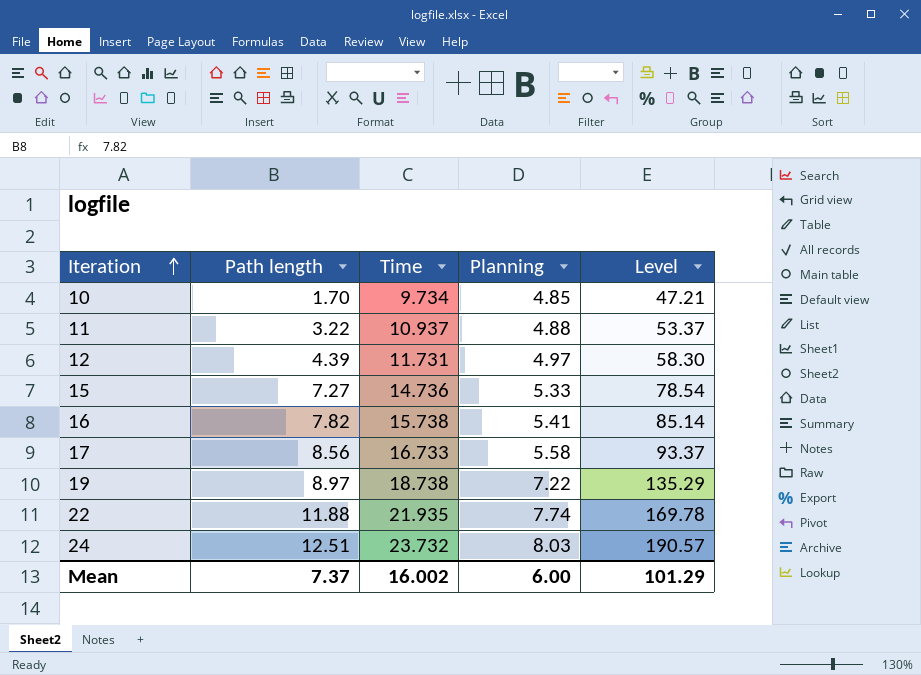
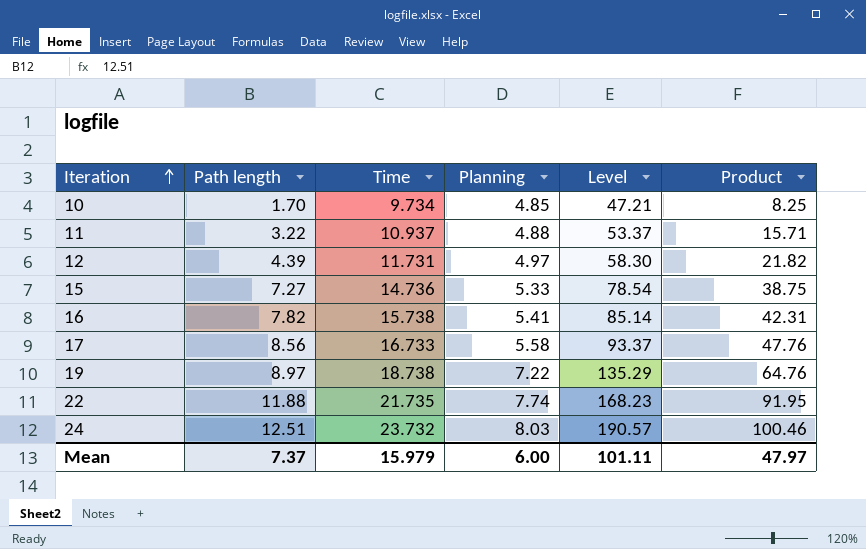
column Product | formula: none -> [Path length] * [Planning]
22 | Time: 21.935 -> 21.735
22 | Level: 169.78 -> 168.23
Mean | Time: 16.002 -> 15.979
Mean | Level: 101.29 -> 101.11

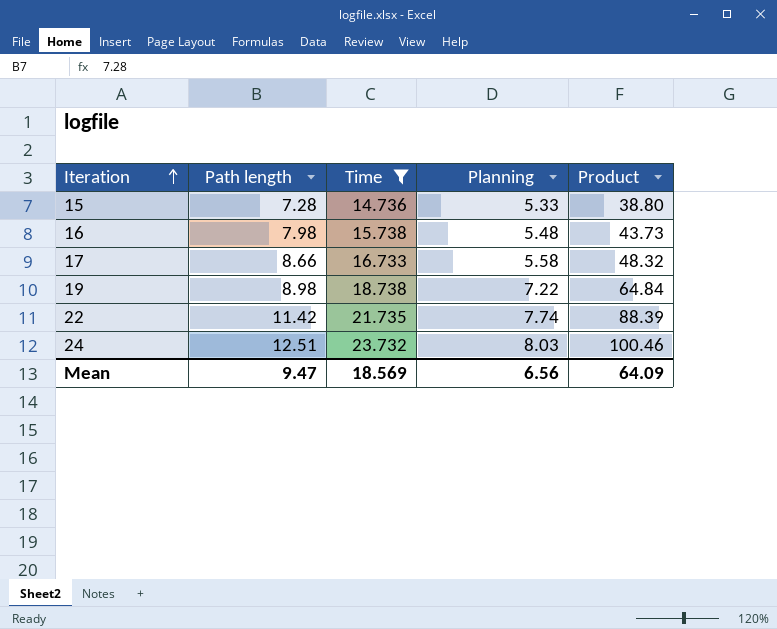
filter: none -> Time >= 14.736
column Level | formula: [Time] * [Planning] -> none
15 | Path length: 7.27 -> 7.28
15 | Product: 38.75 -> 38.80
16 | Path length: 7.82 -> 7.98
16 | Planning: 5.41 -> 5.48
16 | Product: 42.31 -> 43.73
17 | Path length: 8.56 -> 8.66
17 | Product: 47.76 -> 48.32
19 | Path length: 8.97 -> 8.98
19 | Product: 64.76 -> 64.84
22 | Path length: 11.88 -> 11.42
22 | Product: 91.95 -> 88.39
Mean | Path length: 7.37 -> 9.47
Mean | Time: 15.979 -> 18.569
Mean | Planning: 6.00 -> 6.56
Mean | Product: 47.97 -> 64.09

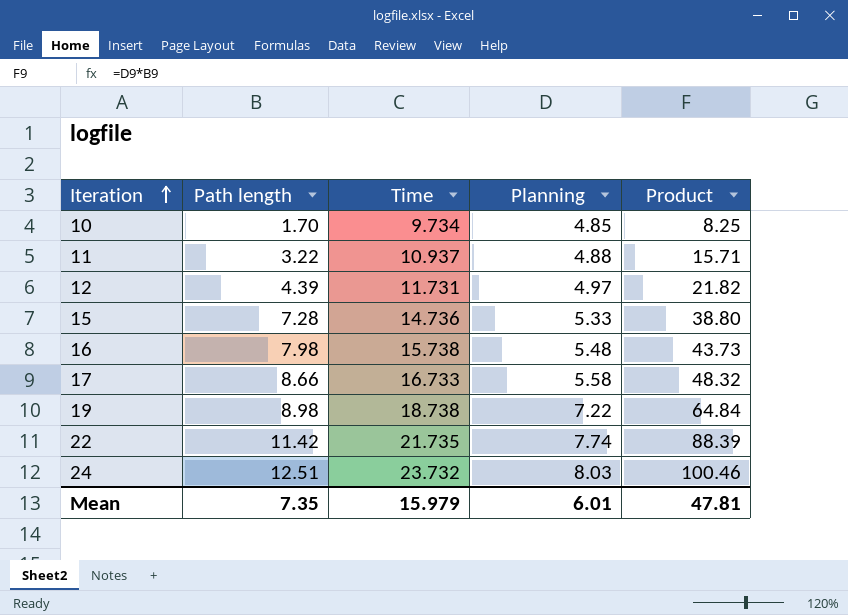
filter: Time >= 14.736 -> none
Mean | Path length: 9.47 -> 7.35
Mean | Time: 18.569 -> 15.979
Mean | Planning: 6.56 -> 6.01
Mean | Product: 64.09 -> 47.81

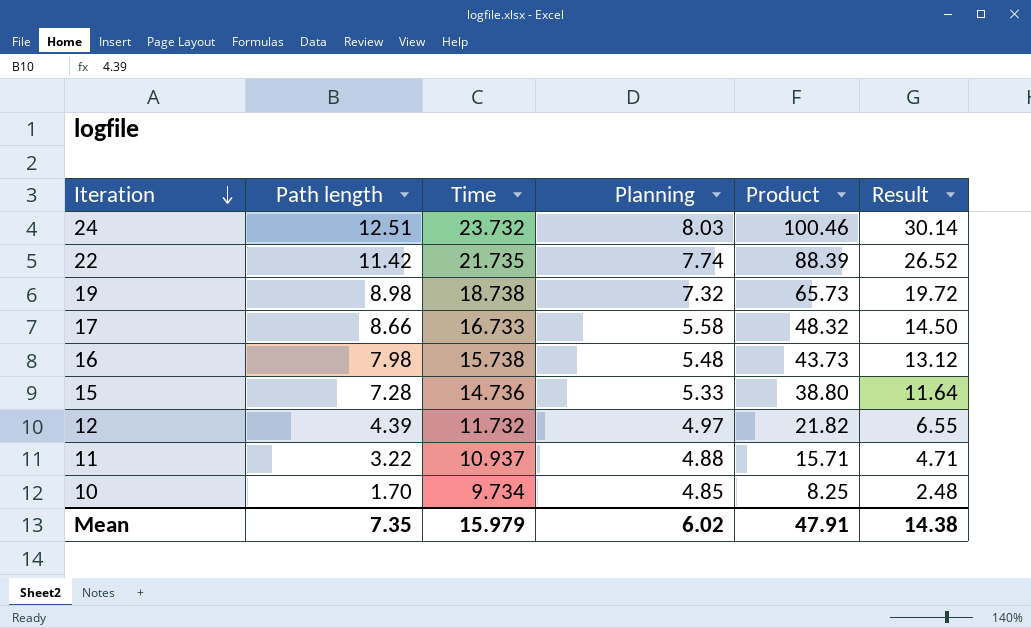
row order: Iteration ascending -> Iteration descending
column Result | formula: none -> [Product] * 0.3
19 | Planning: 7.22 -> 7.32
19 | Product: 64.84 -> 65.73
12 | Time: 11.731 -> 11.732
Mean | Planning: 6.01 -> 6.02
Mean | Product: 47.81 -> 47.91

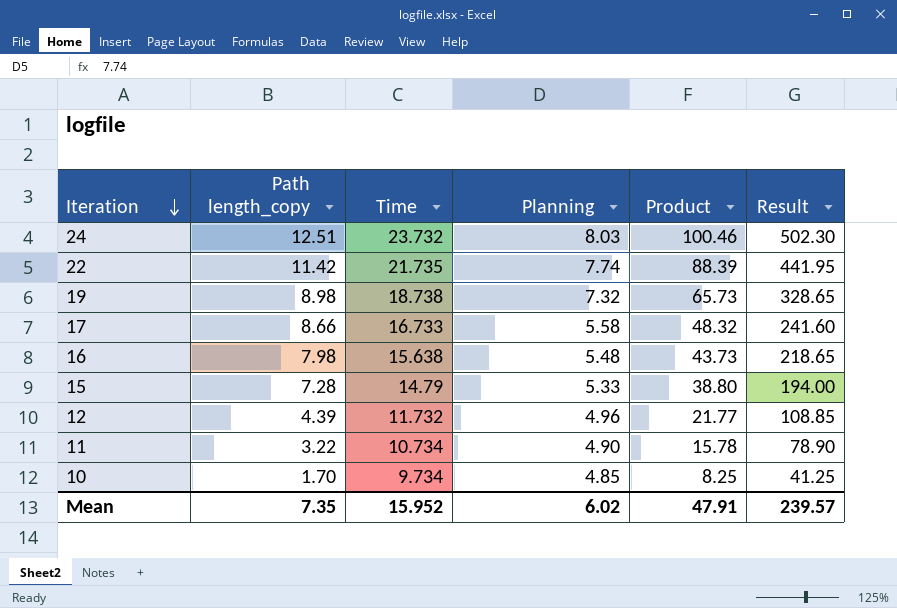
column name: Path length -> Path length_copy
column Result | formula: [Product] * 0.3 -> [Product] * 5
16 | Time: 15.738 -> 15.638
15 | Time: 14.736 -> 14.79
12 | Planning: 4.97 -> 4.96
12 | Product: 21.82 -> 21.77
11 | Time: 10.937 -> 10.734
11 | Planning: 4.88 -> 4.90
11 | Product: 15.71 -> 15.78
Mean | Time: 15.979 -> 15.952
Mean | Result: 14.38 -> 239.57

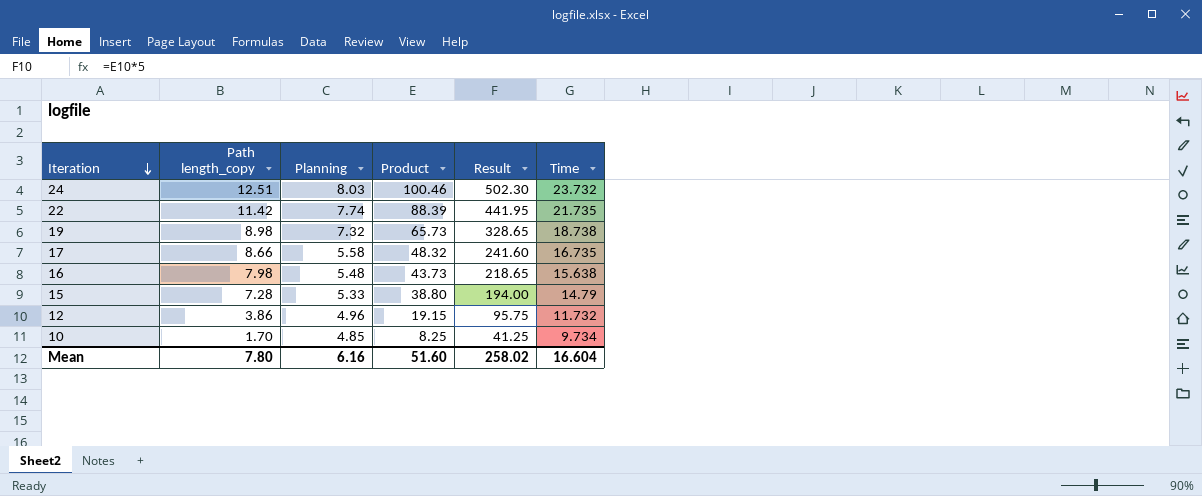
column Time | position: 3 -> 6
row 11: 3.22 | 10.734 | 4.90 | 15.78 | 78.90 -> none
17 | Time: 16.733 -> 16.735
12 | Path length_copy: 4.39 -> 3.86
12 | Product: 21.77 -> 19.15
12 | Result: 108.85 -> 95.75
Mean | Path length_copy: 7.35 -> 7.80
Mean | Planning: 6.02 -> 6.16
Mean | Product: 47.91 -> 51.60
Mean | Result: 239.57 -> 258.02
Mean | Time: 15.952 -> 16.604

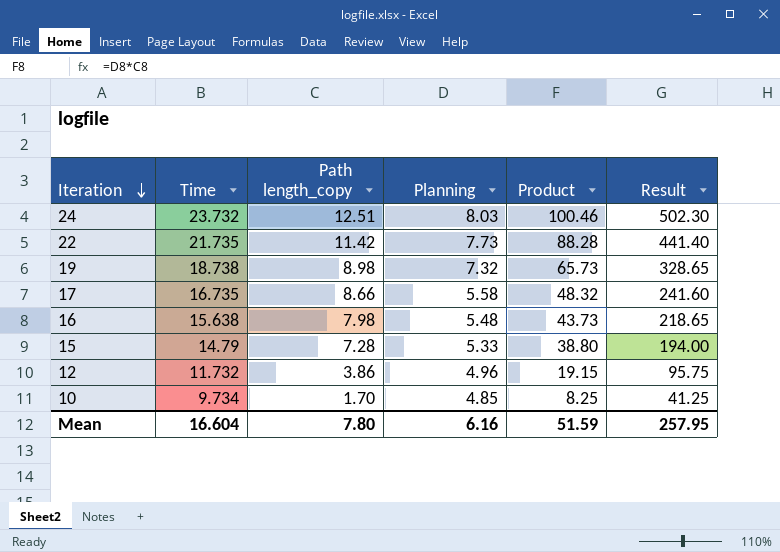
column Time | position: 6 -> 2
22 | Planning: 7.74 -> 7.73
22 | Product: 88.39 -> 88.28
22 | Result: 441.95 -> 441.40
Mean | Product: 51.60 -> 51.59
Mean | Result: 258.02 -> 257.95

